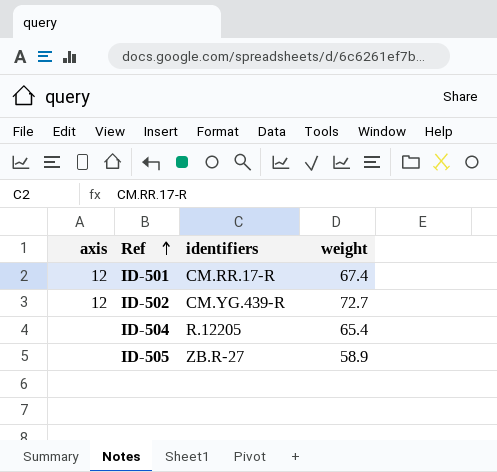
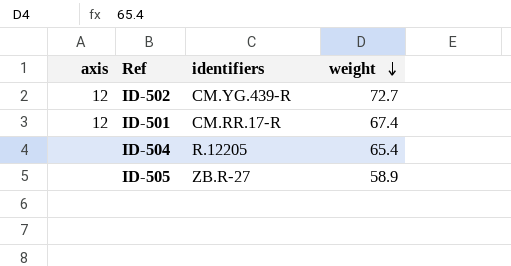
row order: Ref ascending -> weight descending

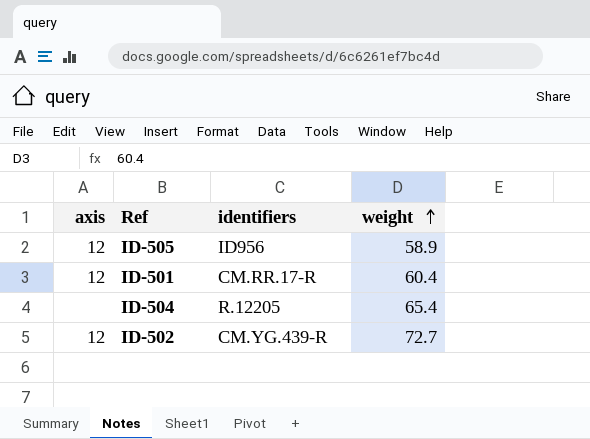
row order: weight descending -> weight ascending
ID-505 | axis: none -> 12
ID-505 | identifiers: ZB.R-27 -> ID956
ID-501 | weight: 67.4 -> 60.4

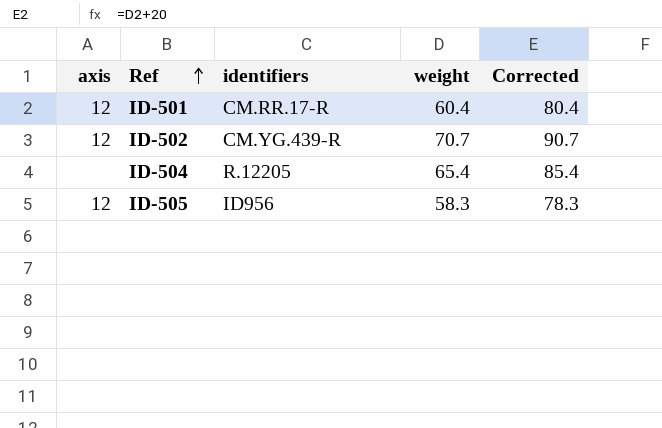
row order: weight ascending -> Ref ascending
column Corrected | formula: none -> [weight] + 20
ID-502 | weight: 72.7 -> 70.7
ID-505 | weight: 58.9 -> 58.3

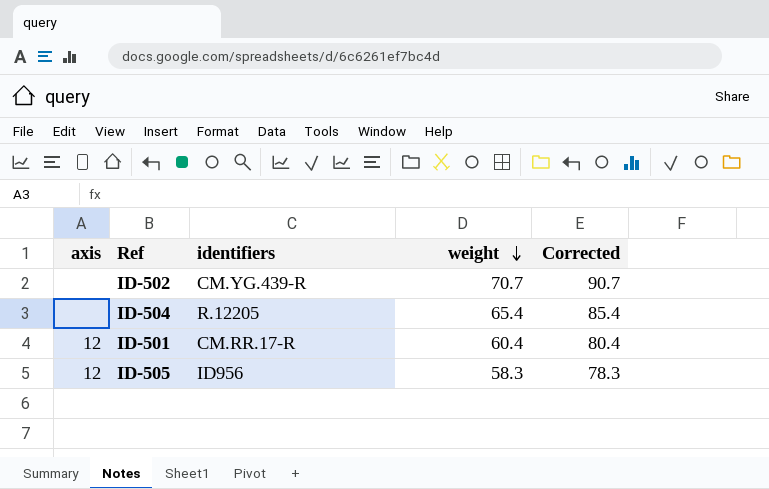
row order: Ref ascending -> weight descending
ID-502 | axis: 12 -> none

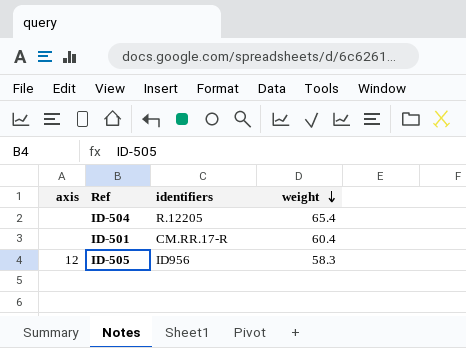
column Corrected | formula: [weight] + 20 -> none
row ID-502: none | CM.YG.439-R | 70.7 | 90.7 -> none
ID-501 | axis: 12 -> none

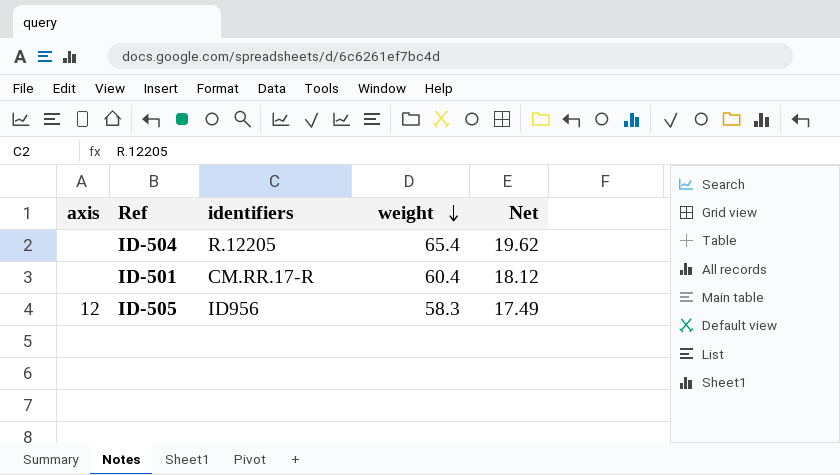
column Net | formula: none -> [weight] * 0.3

